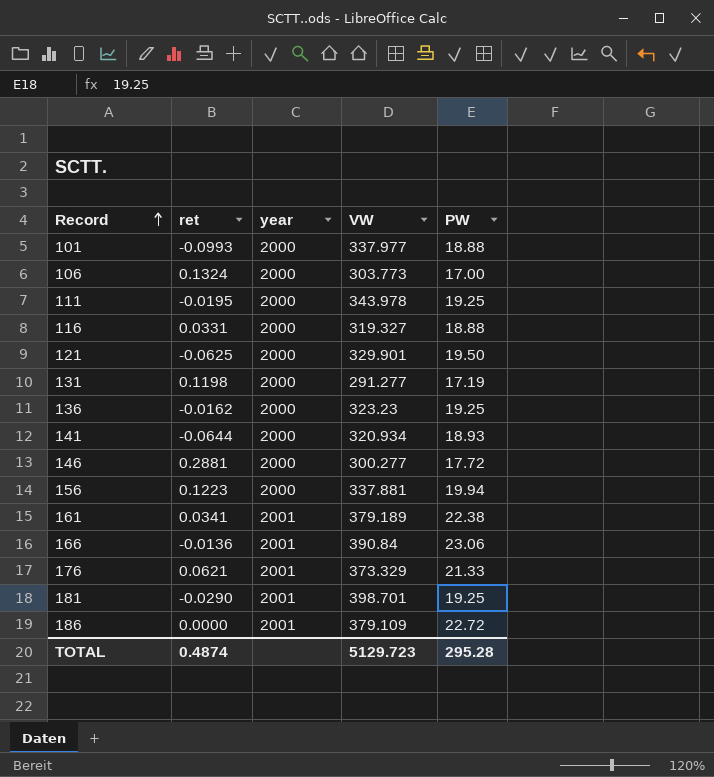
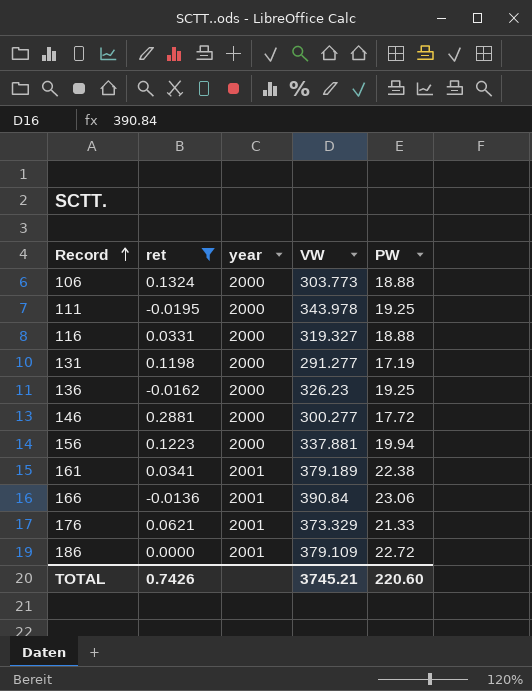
filter: none -> ret >= -0.0195
106 | PW: 17.00 -> 18.88
136 | VW: 323.23 -> 326.23
TOTAL | ret: 0.4874 -> 0.7426
TOTAL | VW: 5129.723 -> 3745.21
TOTAL | PW: 295.28 -> 220.60

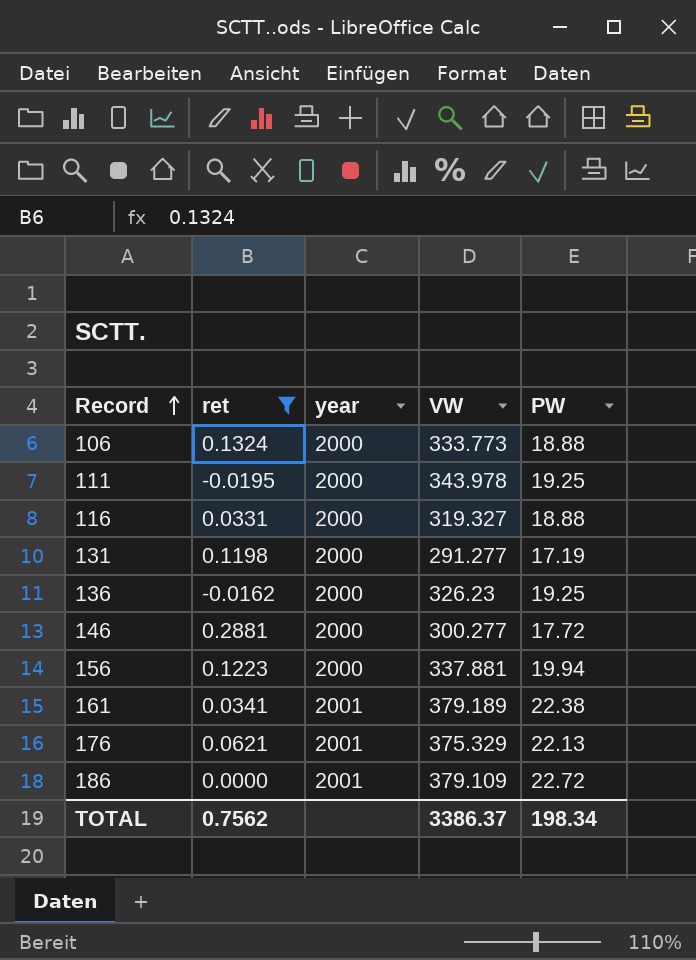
row 166: -0.0136 | 2001 | 390.84 | 23.06 -> none
106 | VW: 303.773 -> 333.773
176 | VW: 373.329 -> 375.329
176 | PW: 21.33 -> 22.13
TOTAL | ret: 0.7426 -> 0.7562
TOTAL | VW: 3745.21 -> 3386.37
TOTAL | PW: 220.60 -> 198.34

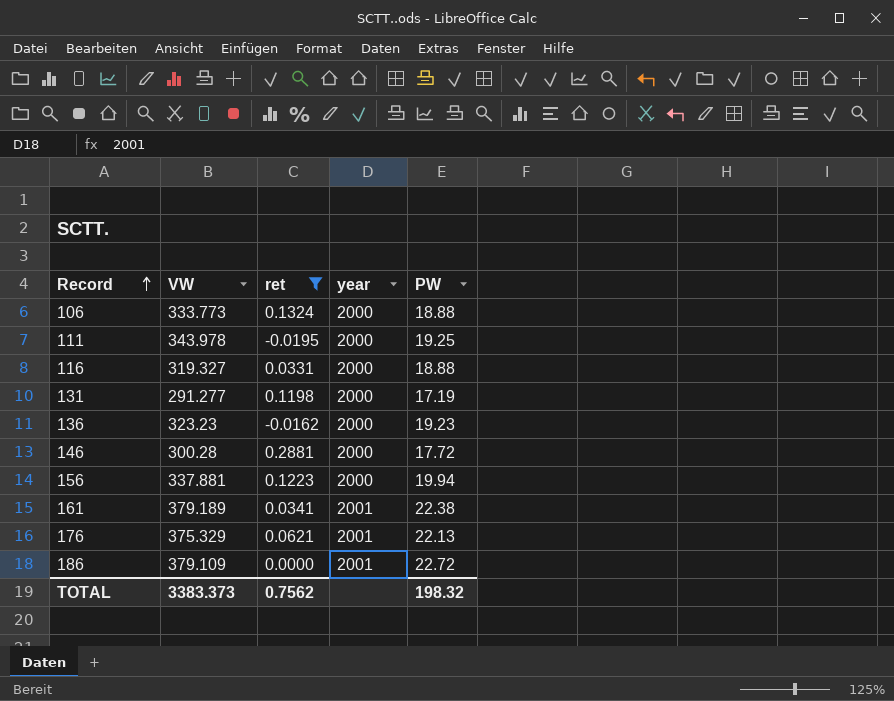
column VW | position: 4 -> 2
136 | VW: 326.23 -> 323.23
136 | PW: 19.25 -> 19.23
146 | VW: 300.277 -> 300.28
TOTAL | VW: 3386.37 -> 3383.373
TOTAL | PW: 198.34 -> 198.32

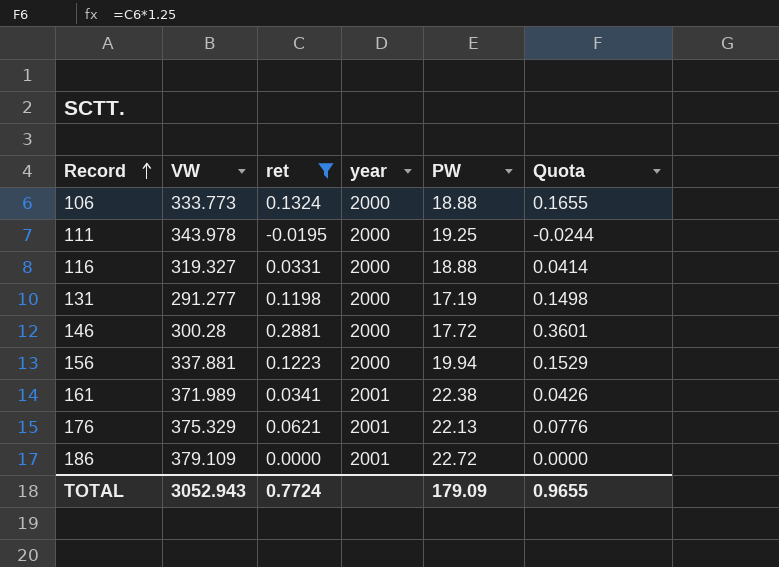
column Quota | formula: none -> [ret] * 1.25
row 136: 323.23 | -0.0162 | 2000 | 19.23 -> none
161 | VW: 379.189 -> 371.989
TOTAL | VW: 3383.373 -> 3052.943
TOTAL | ret: 0.7562 -> 0.7724
TOTAL | PW: 198.32 -> 179.09

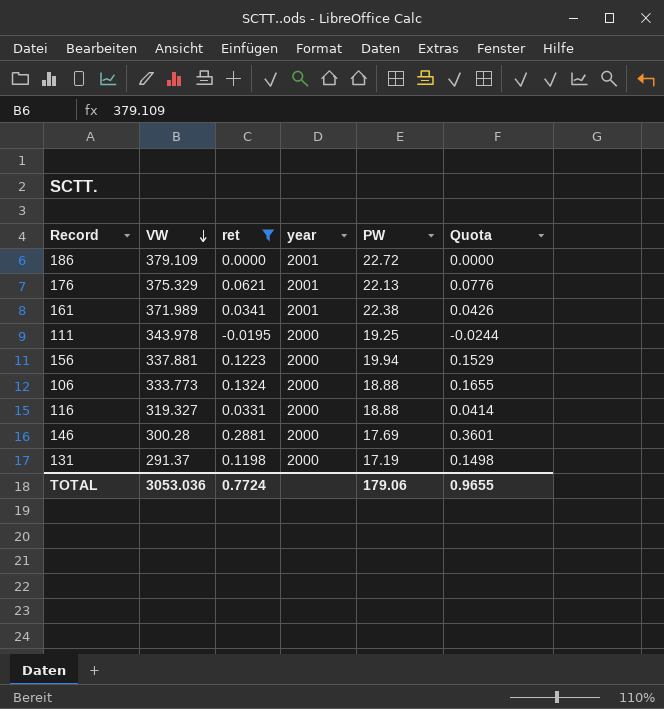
row order: Record ascending -> VW descending
146 | PW: 17.72 -> 17.69
131 | VW: 291.277 -> 291.37
TOTAL | VW: 3052.943 -> 3053.036
TOTAL | PW: 179.09 -> 179.06

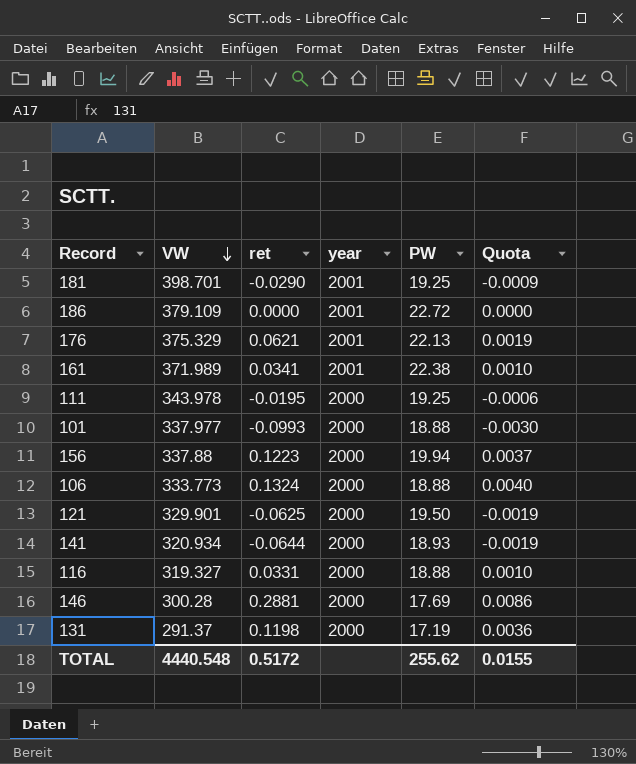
filter: ret >= -0.0195 -> none
column Quota | formula: [ret] * 1.25 -> [ret] * 0.03
156 | VW: 337.881 -> 337.88
TOTAL | VW: 3053.036 -> 4440.548
TOTAL | ret: 0.7724 -> 0.5172
TOTAL | PW: 179.06 -> 255.62
TOTAL | Quota: 0.9655 -> 0.0155

